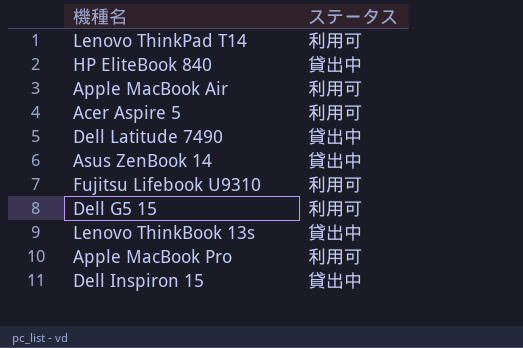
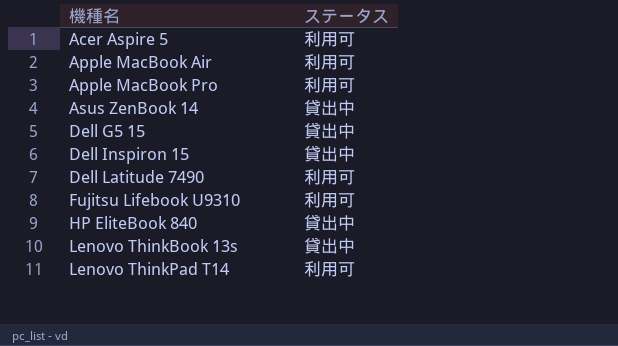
row order: none -> 機種名 ascending
Dell G5 15 | ステータス: 利用可 -> 貸出中
Dell Latitude 7490 | ステータス: 貸出中 -> 利用可

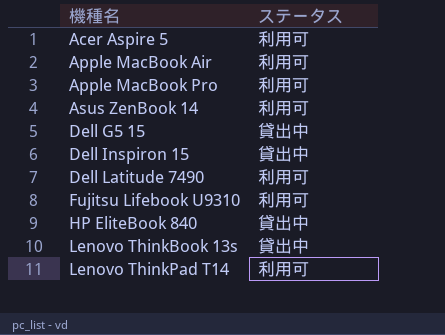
Asus ZenBook 14 | ステータス: 貸出中 -> 利用可

